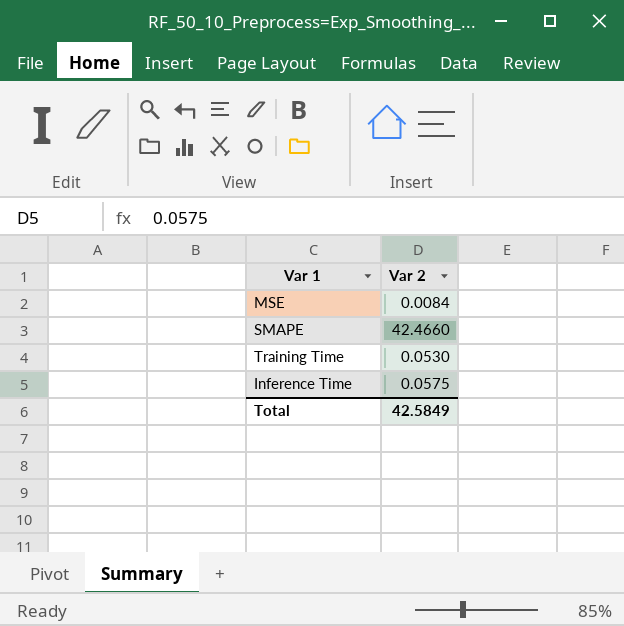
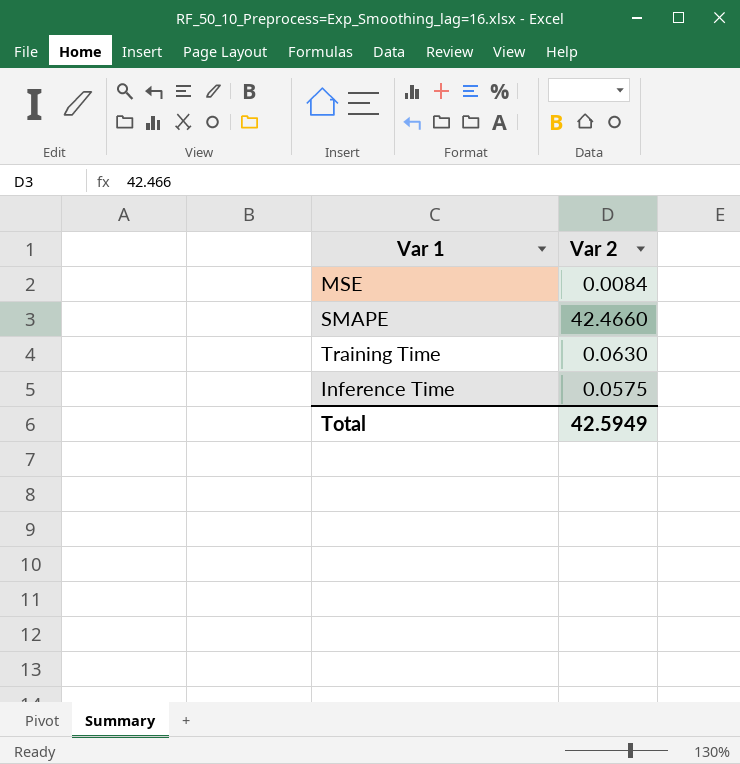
Training Time | Var 2: 0.0530 -> 0.0630
Total | Var 2: 42.5849 -> 42.5949

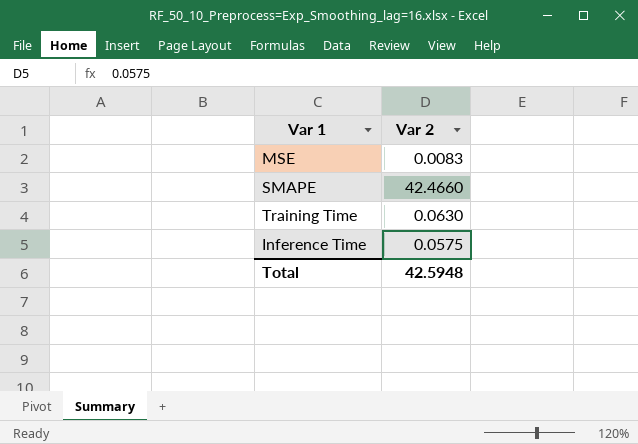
MSE | Var 2: 0.0084 -> 0.0083
Total | Var 2: 42.5949 -> 42.5948

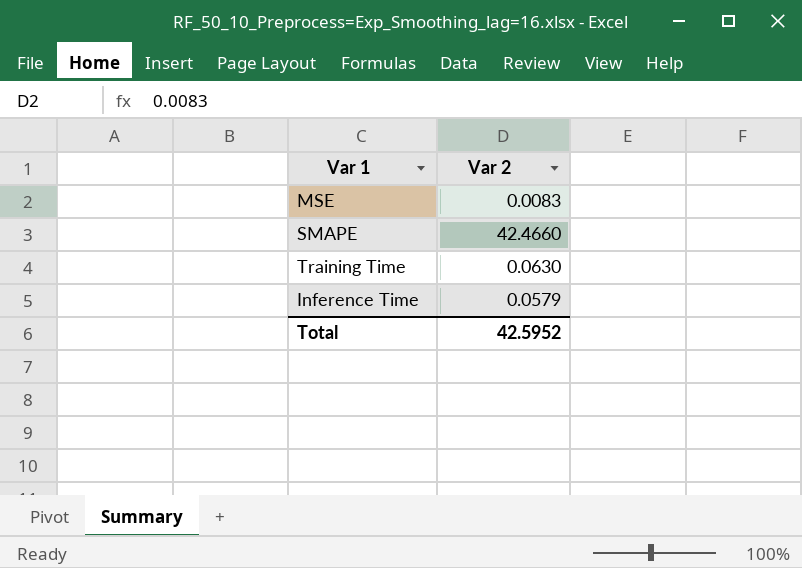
Inference Time | Var 2: 0.0575 -> 0.0579
Total | Var 2: 42.5948 -> 42.5952

